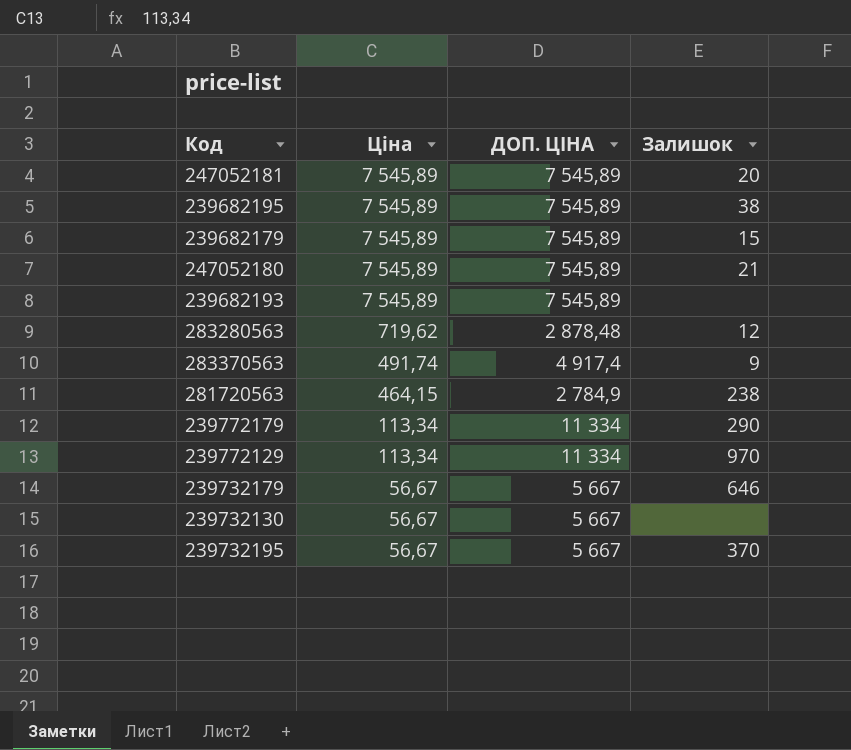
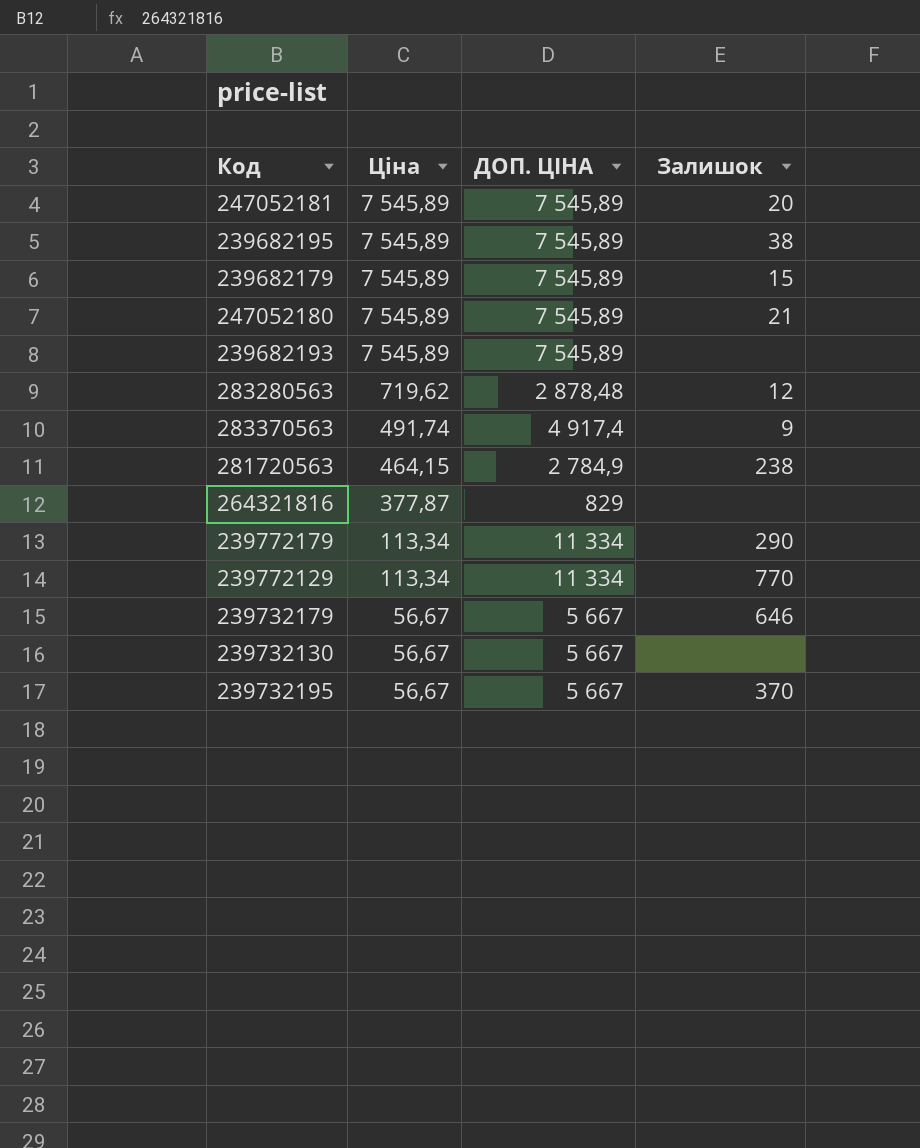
row 264321816: none -> 377,87 | 829 | none
239772129 | Залишок: 970 -> 770

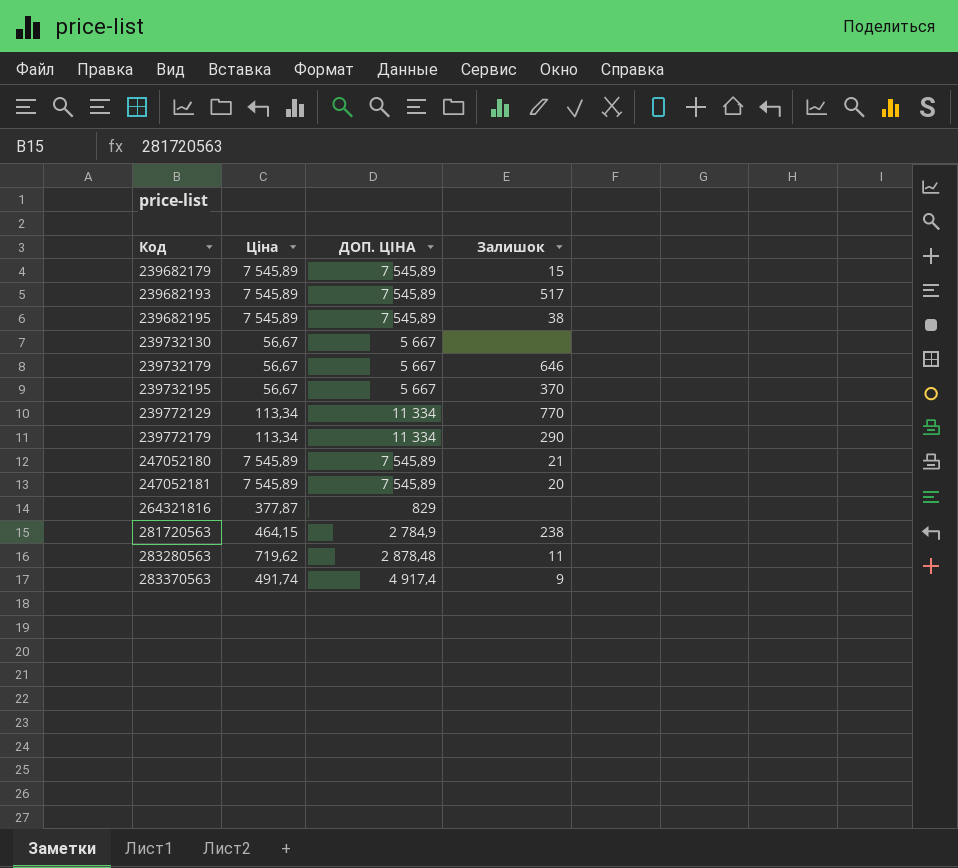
row order: Ціна descending -> Код ascending
239682193 | Залишок: none -> 517
283280563 | Залишок: 12 -> 11

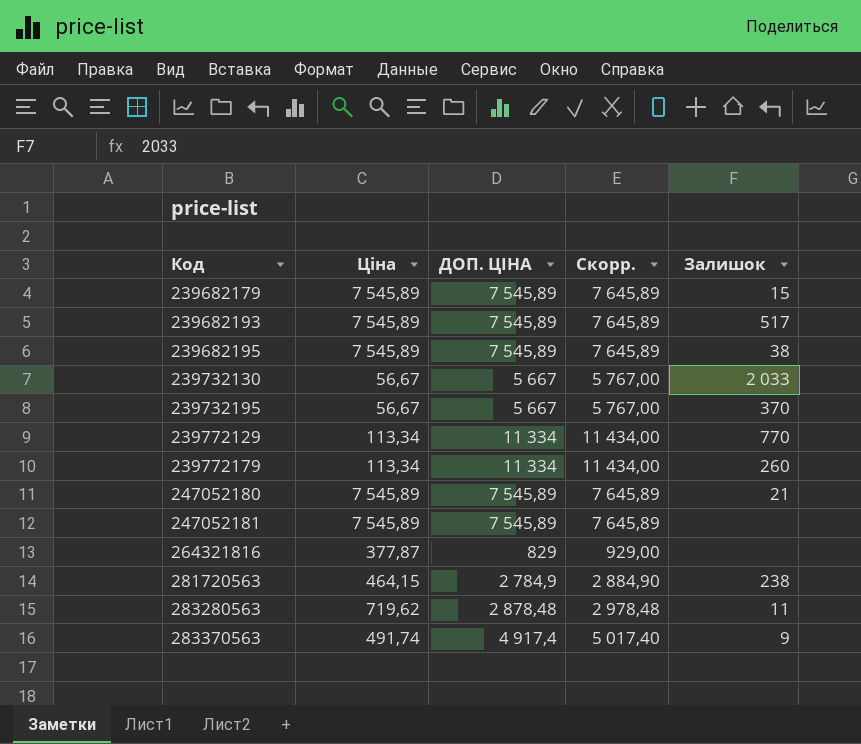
column Скорр. | formula: none -> [ДОП. ЦІНА] + 100
row 239732179: 56,67 | 5 667 | 646 -> none
239732130 | Залишок: none -> 2 033
239772179 | Залишок: 290 -> 260
247052181 | Залишок: 20 -> none

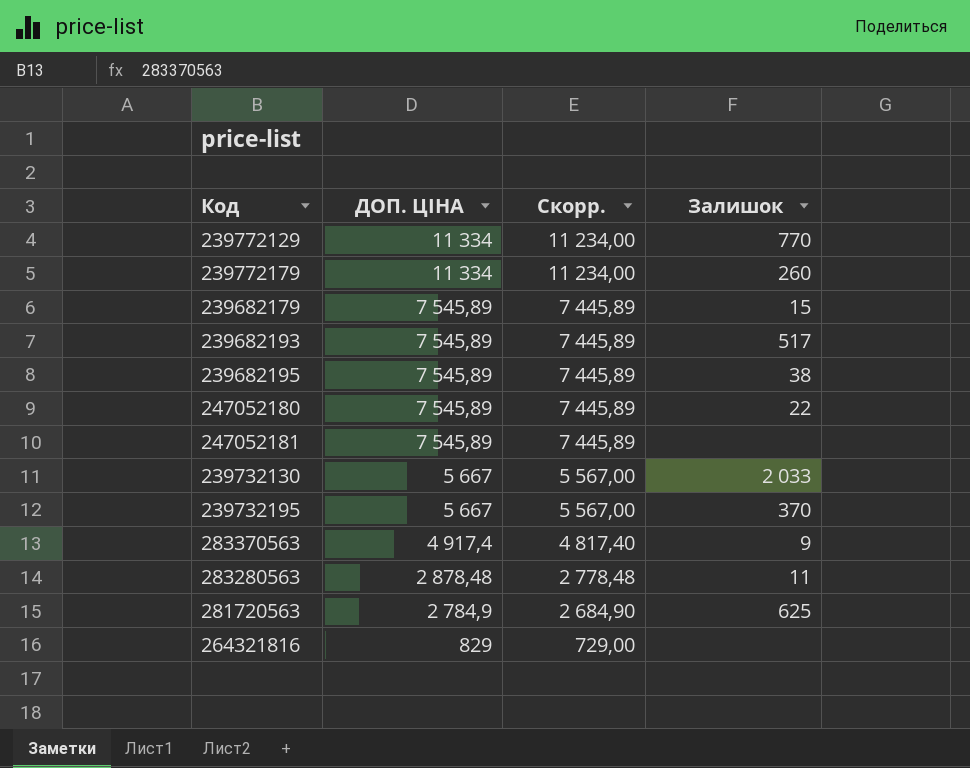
row order: Код ascending -> ДОП. ЦІНА descending
column Ціна | position: 2 -> none
column Скорр. | formula: [ДОП. ЦІНА] + 100 -> [ДОП. ЦІНА] - 100
247052180 | Залишок: 21 -> 22
281720563 | Залишок: 238 -> 625

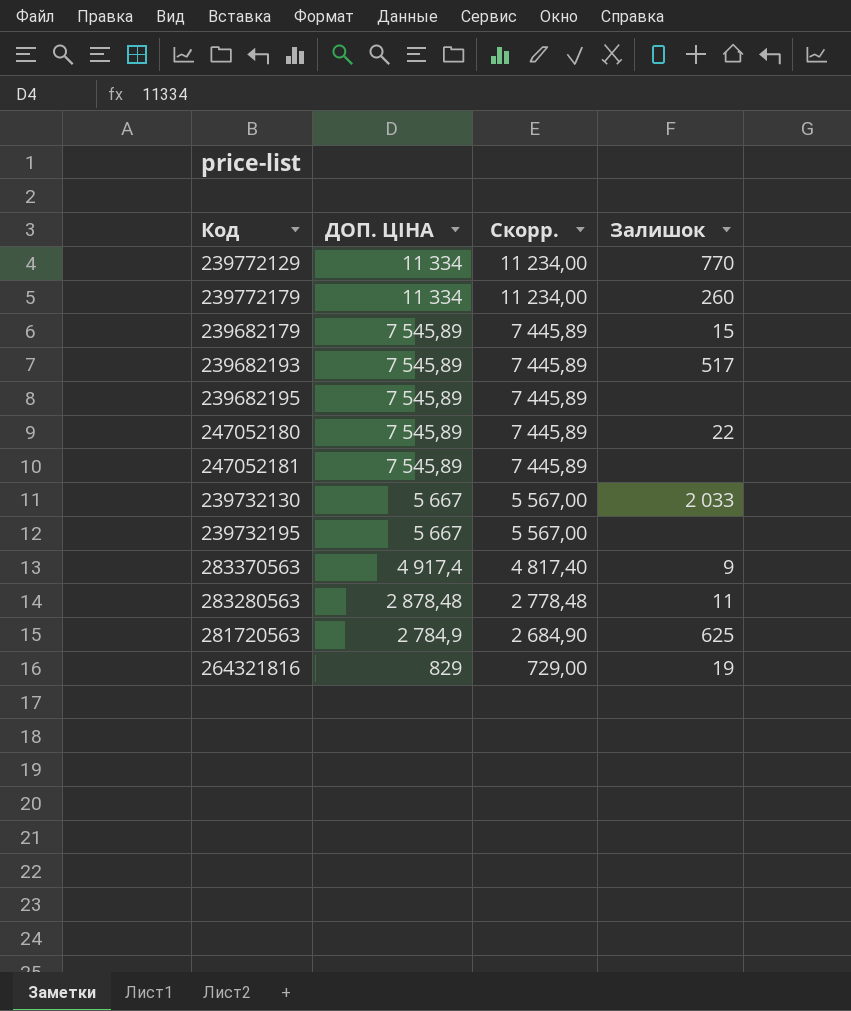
239682195 | Залишок: 38 -> none
239732195 | Залишок: 370 -> none
264321816 | Залишок: none -> 19

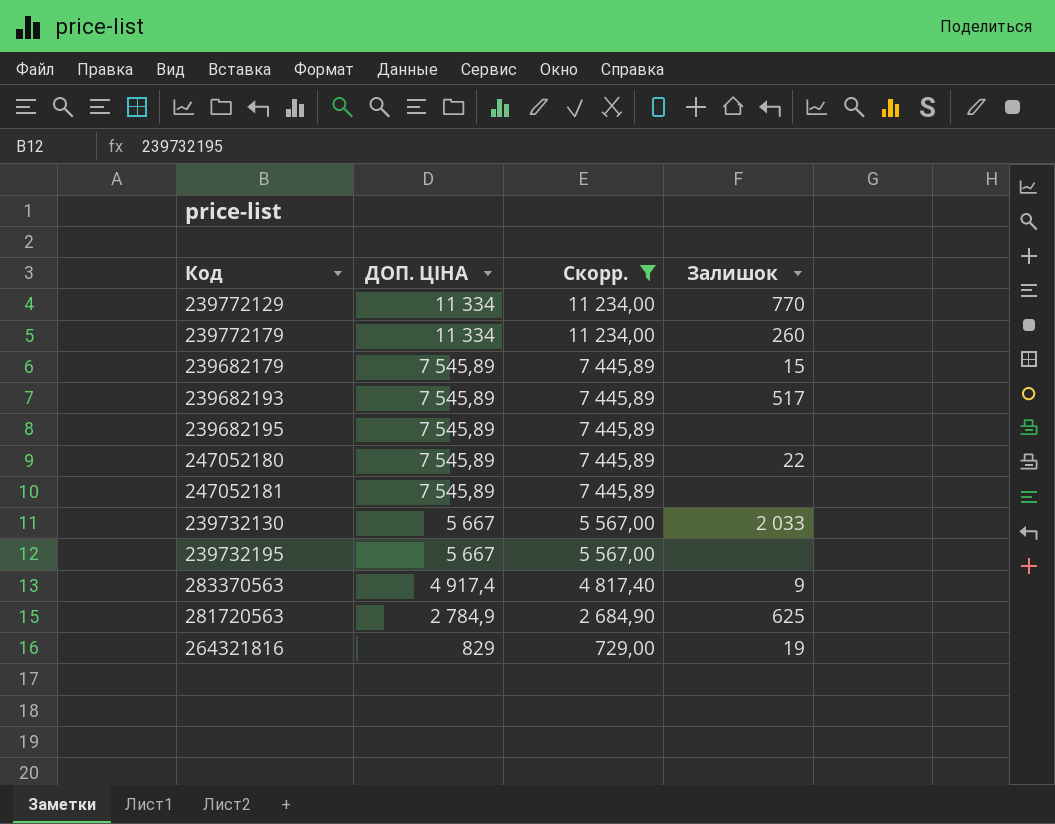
filter: none -> Скорр. != 2 778,48

